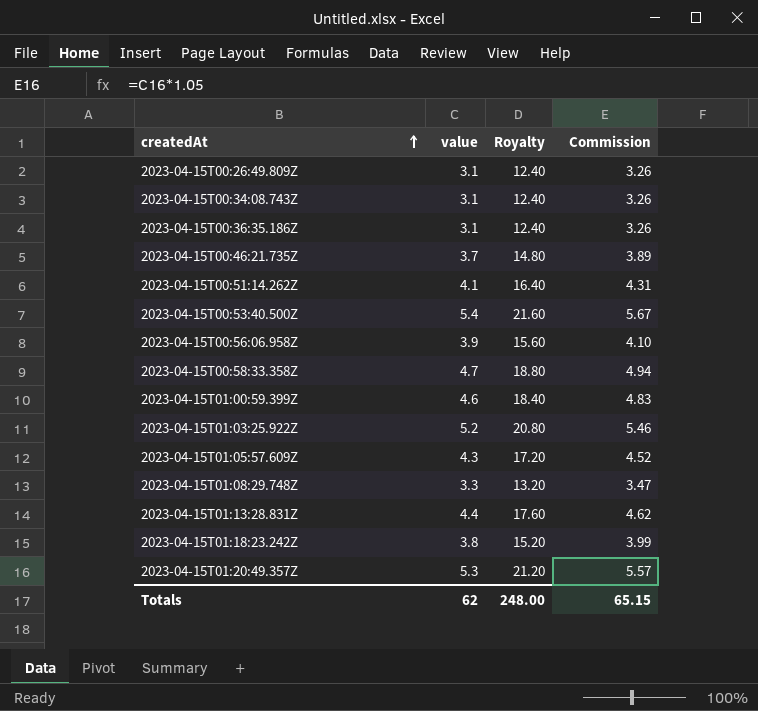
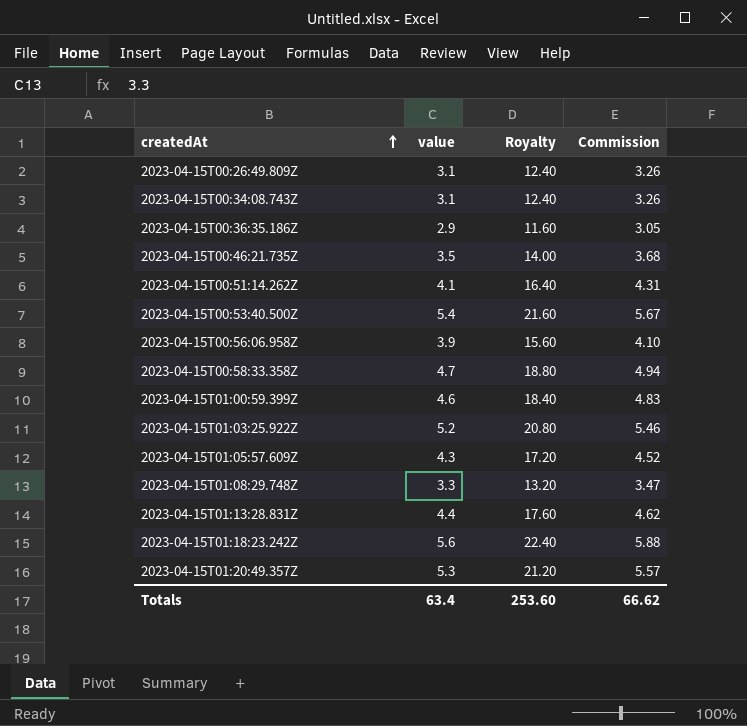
2023-04-15T00:36:35.186Z | value: 3.1 -> 2.9
2023-04-15T00:36:35.186Z | Royalty: 12.40 -> 11.60
2023-04-15T00:36:35.186Z | Commission: 3.26 -> 3.05
2023-04-15T00:46:21.735Z | value: 3.7 -> 3.5
2023-04-15T00:46:21.735Z | Royalty: 14.80 -> 14.00
2023-04-15T00:46:21.735Z | Commission: 3.89 -> 3.68
2023-04-15T01:18:23.242Z | value: 3.8 -> 5.6
2023-04-15T01:18:23.242Z | Royalty: 15.20 -> 22.40
2023-04-15T01:18:23.242Z | Commission: 3.99 -> 5.88
Totals | value: 62 -> 63.4
Totals | Royalty: 248.00 -> 253.60
Totals | Commission: 65.15 -> 66.62

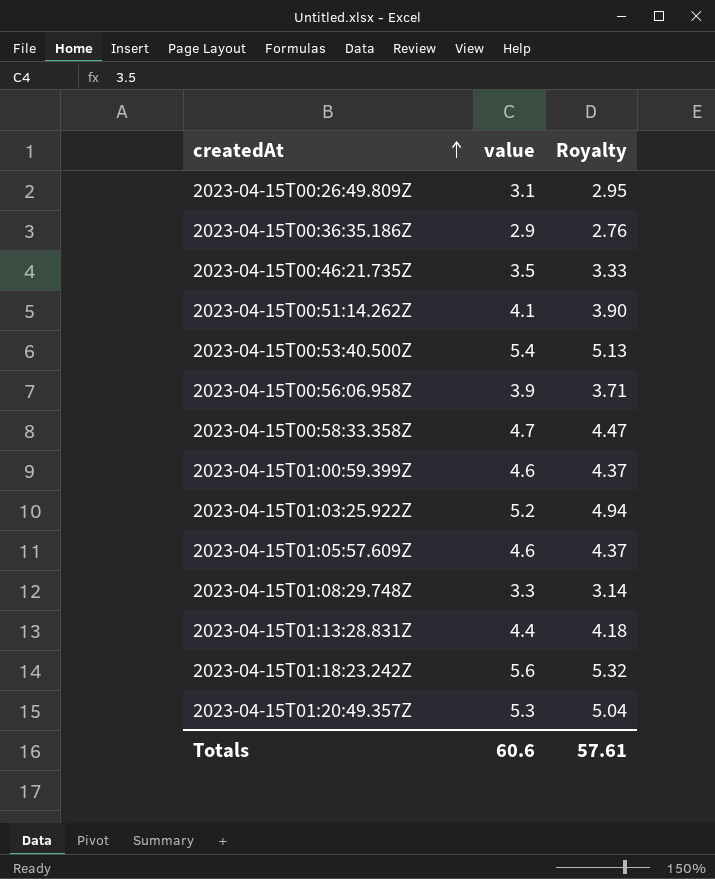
column Commission | formula: [value] * 1.05 -> none
column Royalty | formula: [value] * 4 -> [value] * 0.95
row 2023-04-15T00:34:08.743Z: 3.1 | 12.40 | 3.26 -> none
2023-04-15T01:05:57.609Z | value: 4.3 -> 4.6
Totals | value: 63.4 -> 60.6
Totals | Royalty: 253.60 -> 57.61

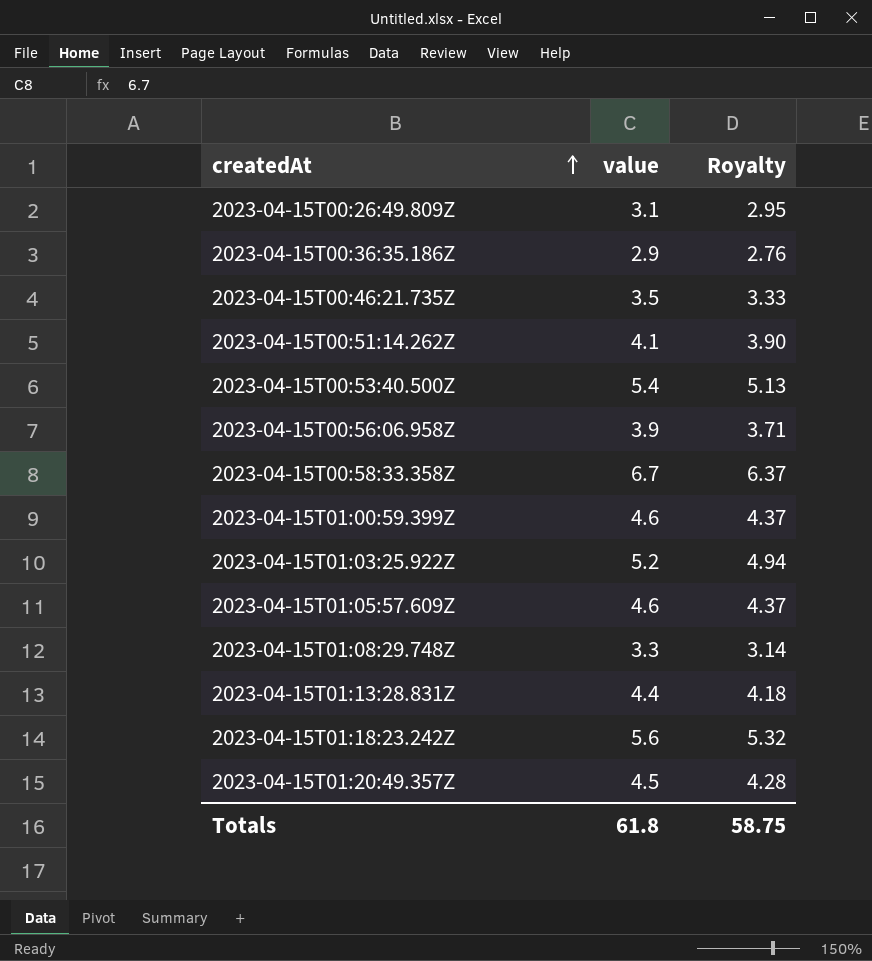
2023-04-15T00:58:33.358Z | value: 4.7 -> 6.7
2023-04-15T00:58:33.358Z | Royalty: 4.47 -> 6.37
2023-04-15T01:20:49.357Z | value: 5.3 -> 4.5
2023-04-15T01:20:49.357Z | Royalty: 5.04 -> 4.28
Totals | value: 60.6 -> 61.8
Totals | Royalty: 57.61 -> 58.75

